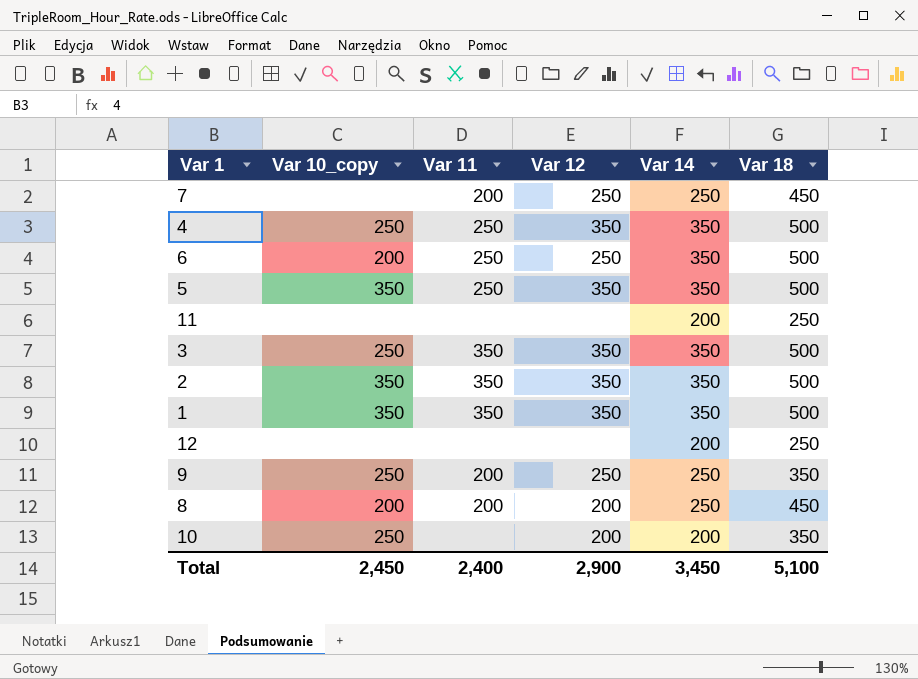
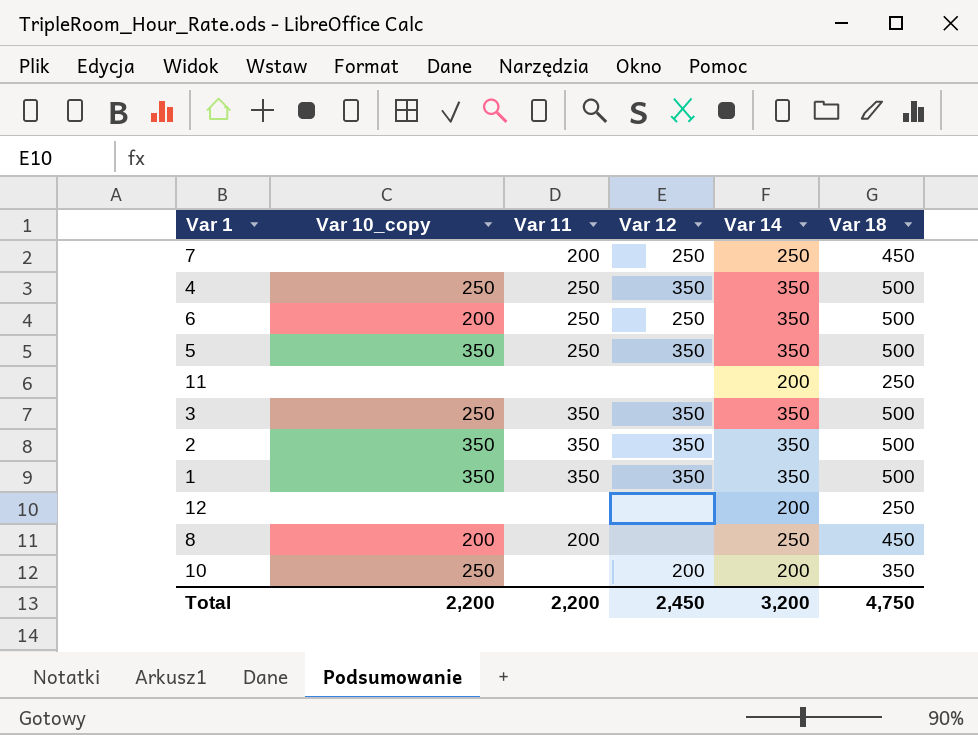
row 9: 250 | 200 | 250 | 250 | 350 -> none
8 | Var 12: 200 -> none
Total | Var 10_copy: 2,450 -> 2,200
Total | Var 11: 2,400 -> 2,200
Total | Var 12: 2,900 -> 2,450
Total | Var 14: 3,450 -> 3,200
Total | Var 18: 5,100 -> 4,750

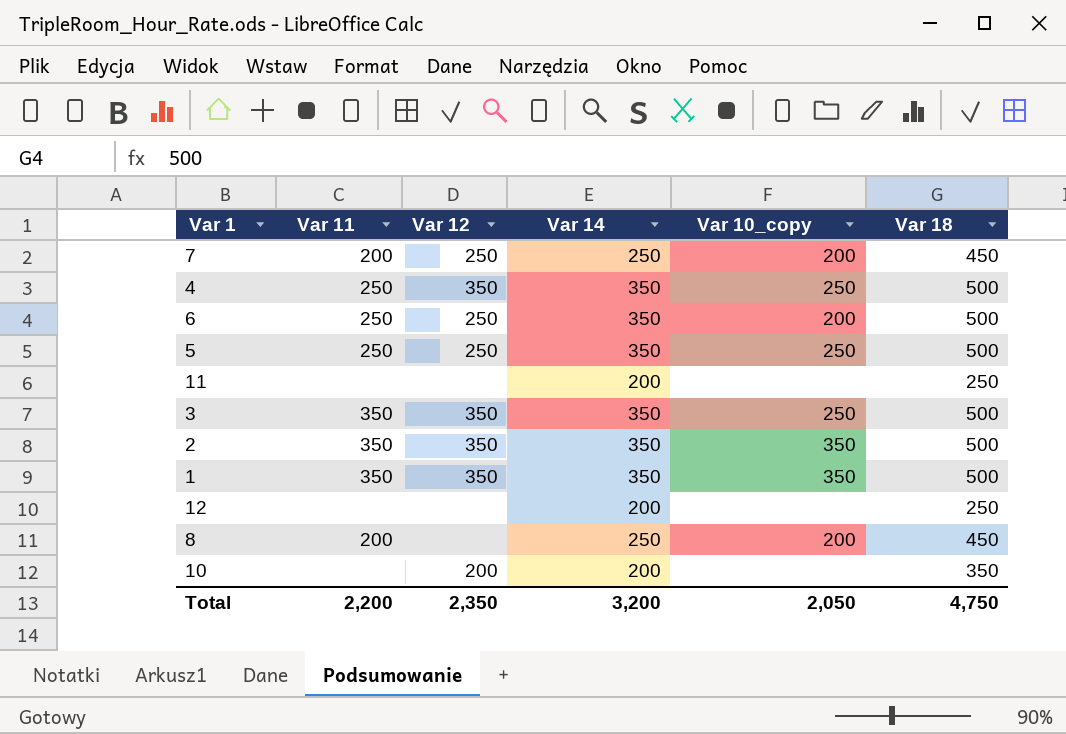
column Var 10_copy | position: 2 -> 5
7 | Var 10_copy: none -> 200
5 | Var 12: 350 -> 250
5 | Var 10_copy: 350 -> 250
10 | Var 10_copy: 250 -> none
Total | Var 12: 2,450 -> 2,350
Total | Var 10_copy: 2,200 -> 2,050

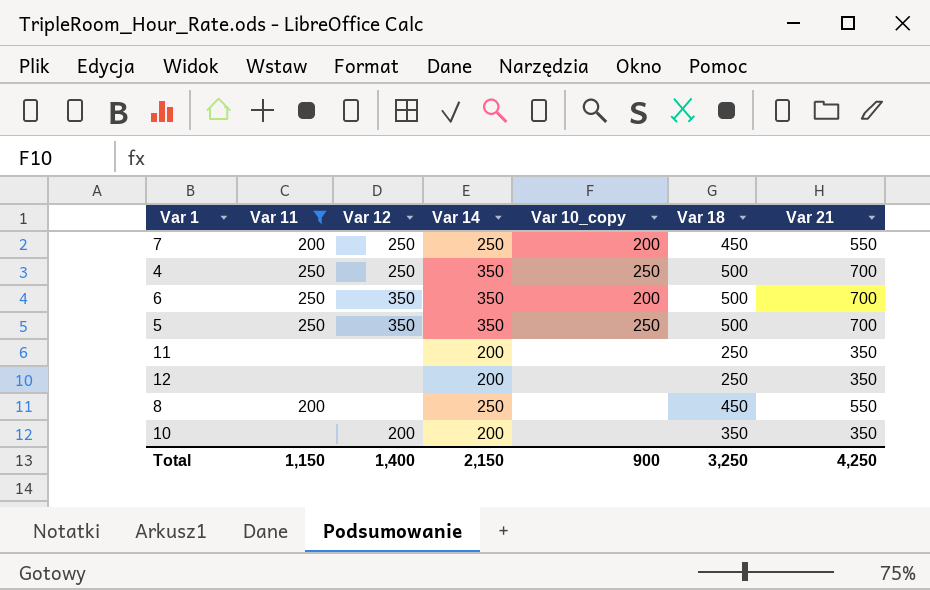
filter: none -> Var 11 != 350
column Var 21 | position: none -> 7
4 | Var 12: 350 -> 250
6 | Var 12: 250 -> 350
5 | Var 12: 250 -> 350
8 | Var 10_copy: 200 -> none
Total | Var 11: 2,200 -> 1,150
Total | Var 12: 2,350 -> 1,400
Total | Var 14: 3,200 -> 2,150
Total | Var 10_copy: 2,050 -> 900
Total | Var 18: 4,750 -> 3,250

